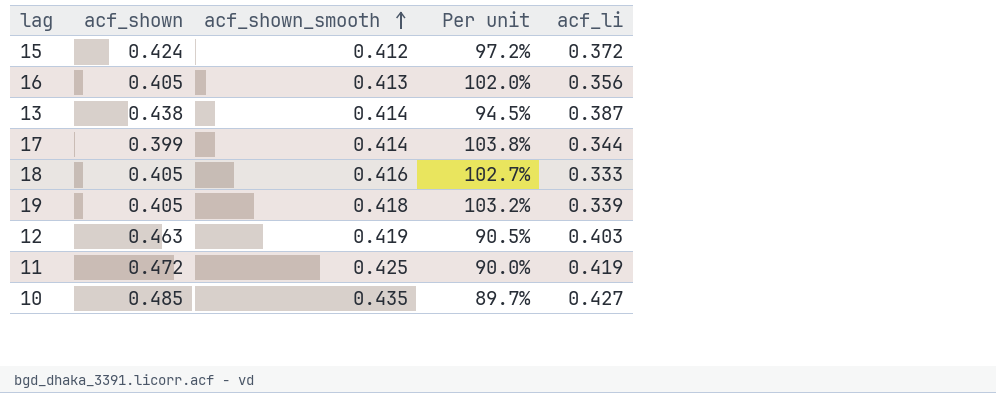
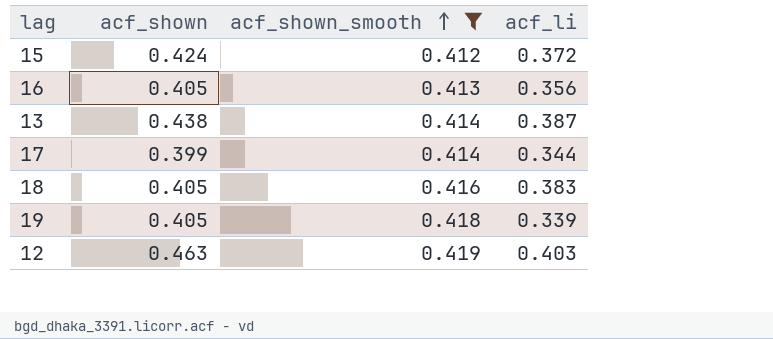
filter: none -> acf_shown_smooth <= 0.419
column Per unit | formula: [acf_shown_smooth] / [acf_shown] -> none
18 | acf_li: 0.333 -> 0.383

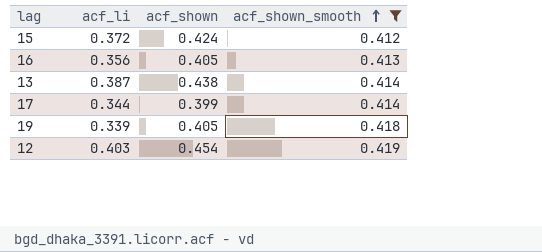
column acf_li | position: 4 -> 2
row 18: 0.405 | 0.416 | 0.383 -> none
12 | acf_shown: 0.463 -> 0.454

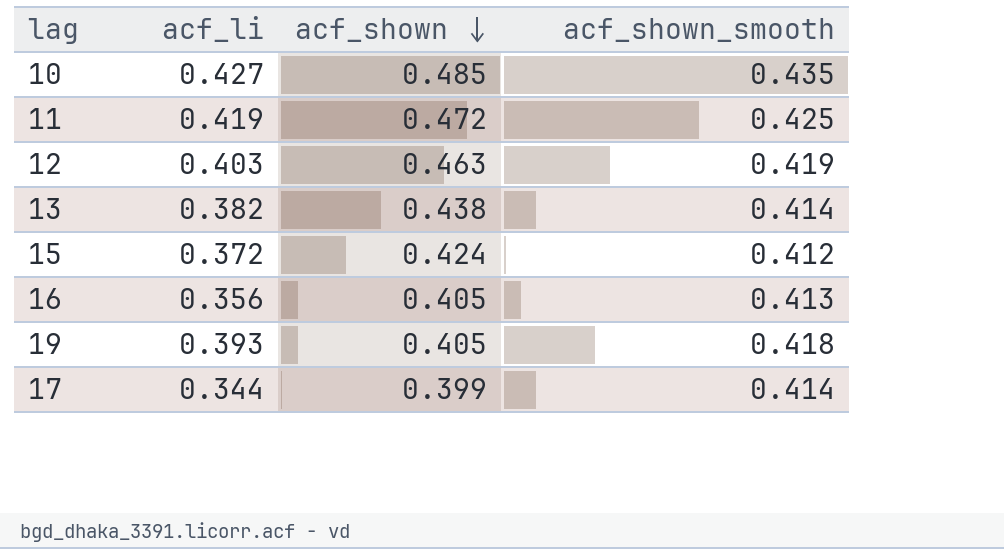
filter: acf_shown_smooth <= 0.419 -> none
row order: acf_shown_smooth ascending -> acf_shown descending
12 | acf_shown: 0.454 -> 0.463
13 | acf_li: 0.387 -> 0.382
19 | acf_li: 0.339 -> 0.393

